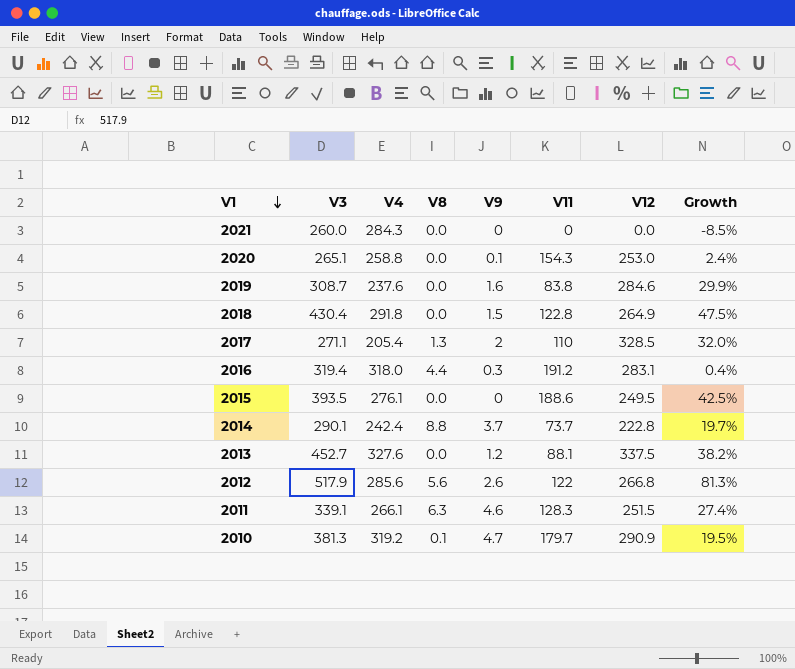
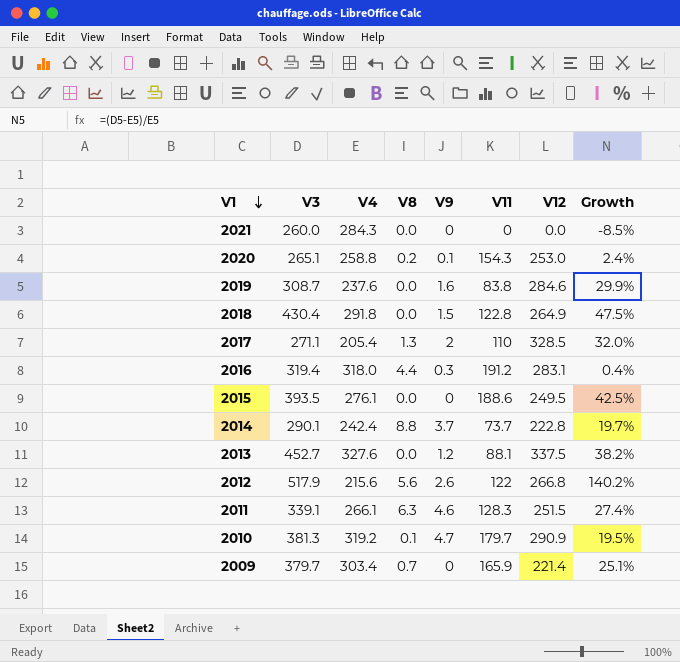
2020 | V8: 0.0 -> 0.2
2012 | V4: 285.6 -> 215.6
2012 | Growth: 81.3% -> 140.2%
row 2009: none -> 379.7 | 303.4 | 0.7 | 0 | 165.9 | 221.4 | 25.1%

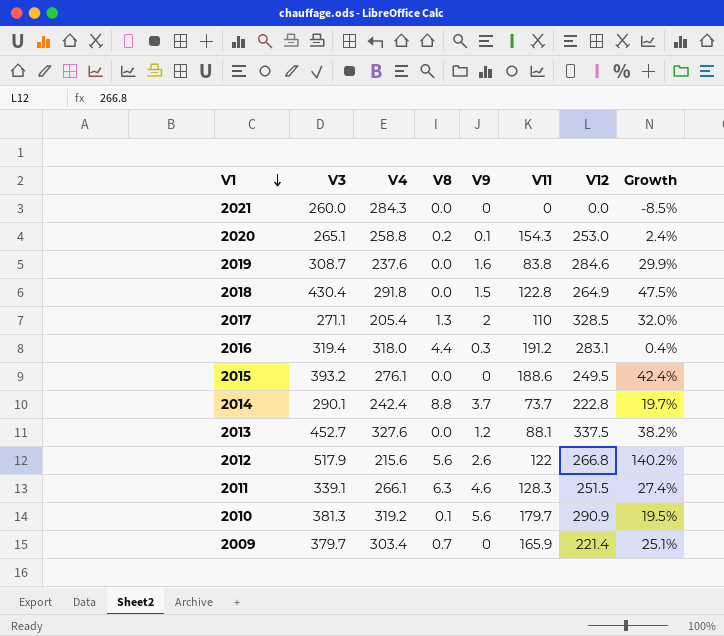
2015 | V3: 393.5 -> 393.2
2015 | Growth: 42.5% -> 42.4%
2010 | V9: 4.7 -> 5.6

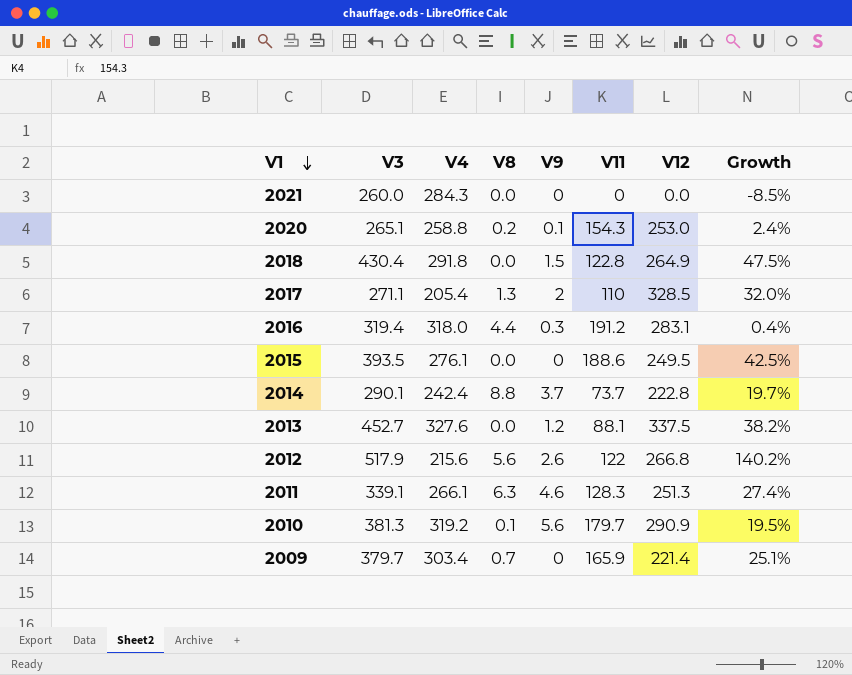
row 2019: 308.7 | 237.6 | 0.0 | 1.6 | 83.8 | 284.6 | 29.9% -> none
2015 | V3: 393.2 -> 393.5
2015 | Growth: 42.4% -> 42.5%
2011 | V12: 251.5 -> 251.3

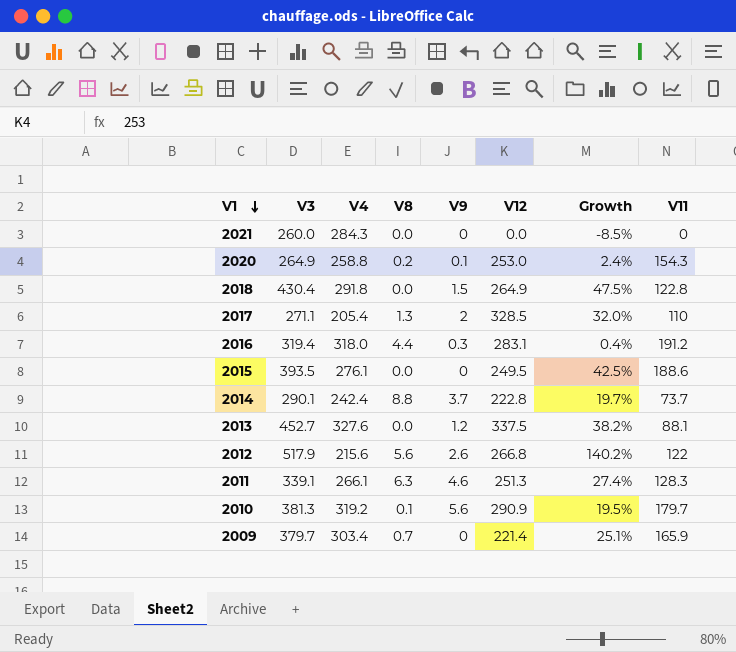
column V11 | position: 6 -> 8
2020 | V3: 265.1 -> 264.9

